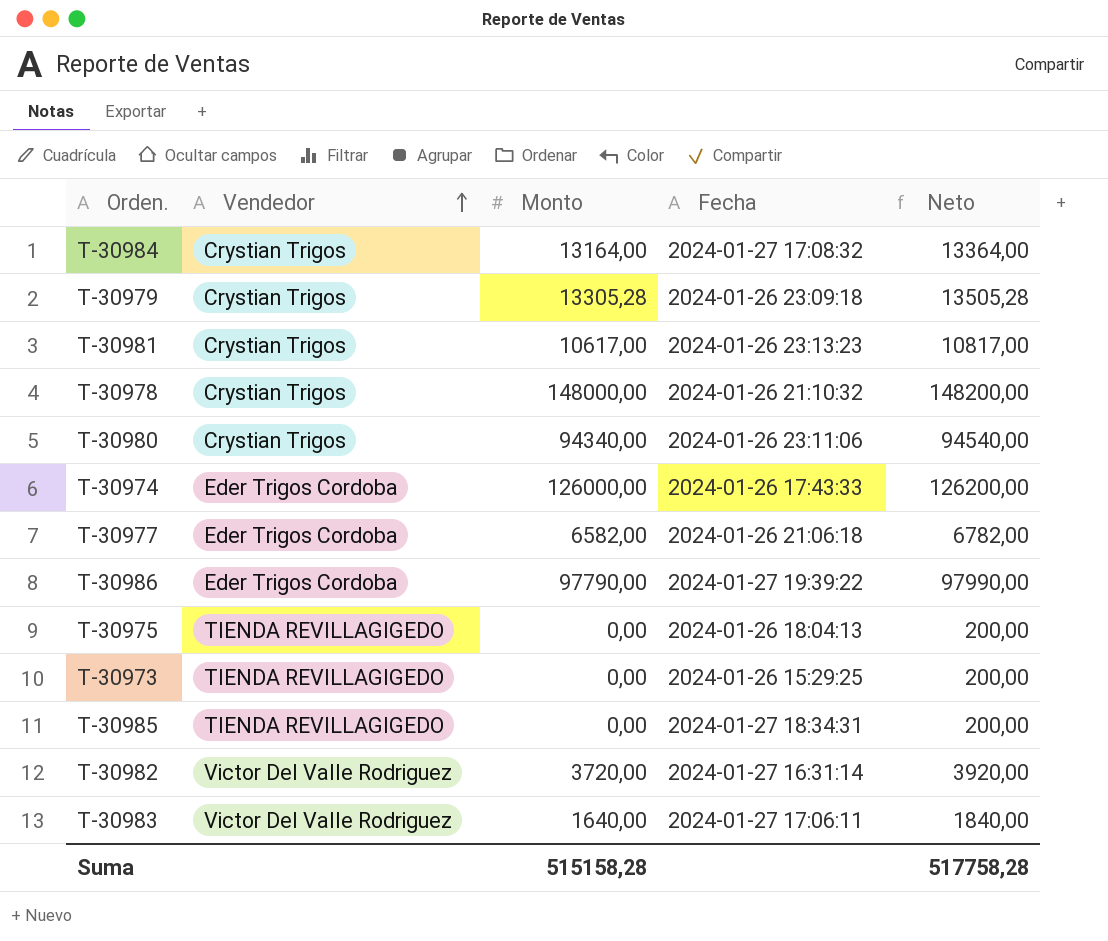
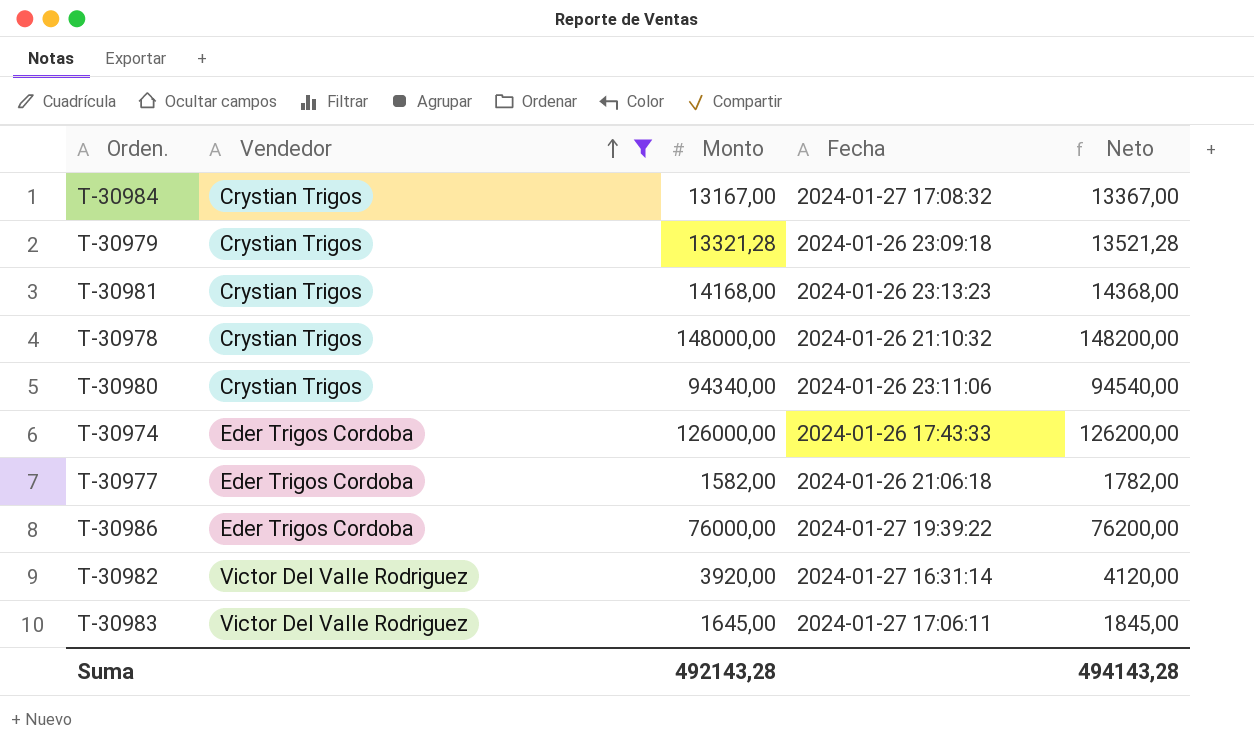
filter: none -> Vendedor != TIENDA REVILLAGIGEDO
T-30984 | Monto: 13164,00 -> 13167,00
T-30984 | Neto: 13364,00 -> 13367,00
T-30979 | Monto: 13305,28 -> 13321,28
T-30979 | Neto: 13505,28 -> 13521,28
T-30981 | Monto: 10617,00 -> 14168,00
T-30981 | Neto: 10817,00 -> 14368,00
T-30977 | Monto: 6582,00 -> 1582,00
T-30977 | Neto: 6782,00 -> 1782,00
T-30986 | Monto: 97790,00 -> 76000,00
T-30986 | Neto: 97990,00 -> 76200,00
T-30982 | Monto: 3720,00 -> 3920,00
T-30982 | Neto: 3920,00 -> 4120,00
T-30983 | Monto: 1640,00 -> 1645,00
T-30983 | Neto: 1840,00 -> 1845,00
Suma | Monto: 515158,28 -> 492143,28
Suma | Neto: 517758,28 -> 494143,28

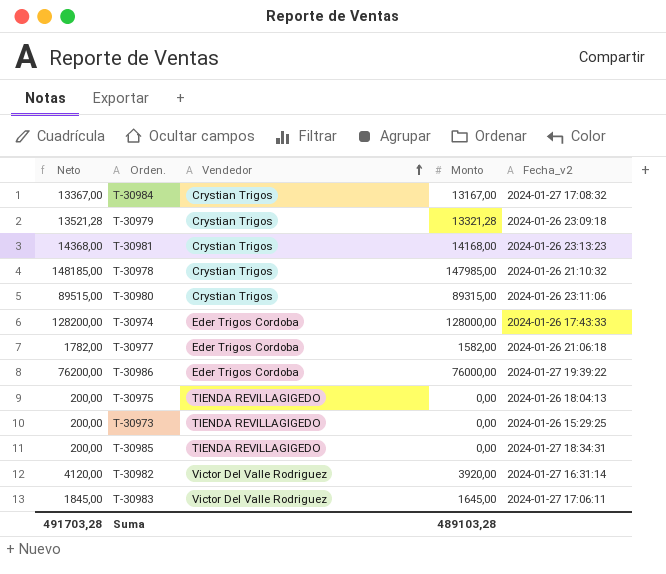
filter: Vendedor != TIENDA REVILLAGIGEDO -> none
column Neto | position: 5 -> 1
column name: Fecha -> Fecha_v2
T-30978 | Neto: 148200,00 -> 148185,00
T-30978 | Monto: 148000,00 -> 147985,00
T-30980 | Neto: 94540,00 -> 89515,00
T-30980 | Monto: 94340,00 -> 89315,00
T-30974 | Neto: 126200,00 -> 128200,00
T-30974 | Monto: 126000,00 -> 128000,00
Suma | Neto: 494143,28 -> 491703,28
Suma | Monto: 492143,28 -> 489103,28

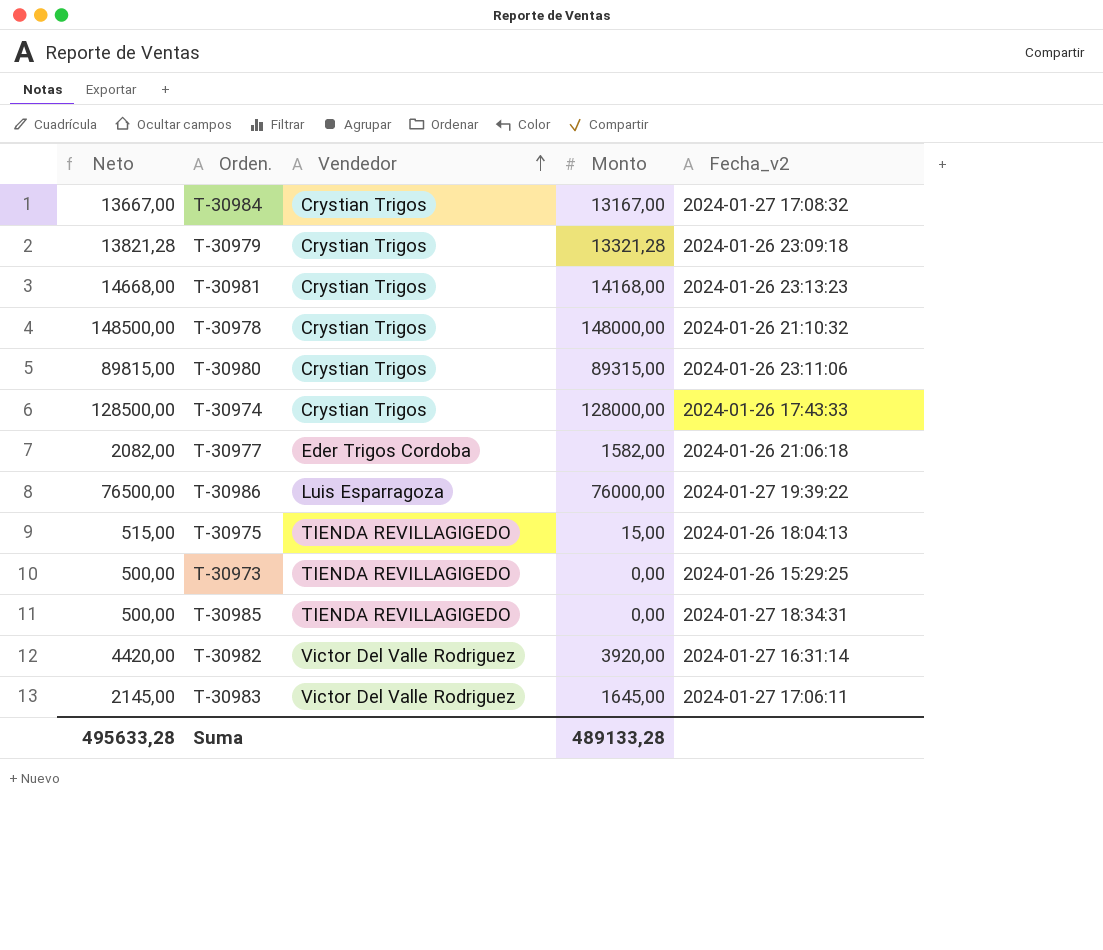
column Neto | formula: [Monto] + 200 -> [Monto] + 500
T-30978 | Monto: 147985,00 -> 148000,00
T-30974 | Vendedor: Eder Trigos Cordoba -> Crystian Trigos
T-30986 | Vendedor: Eder Trigos Cordoba -> Luis Esparragoza
T-30975 | Monto: 0,00 -> 15,00
Suma | Neto: 491703,28 -> 495633,28
Suma | Monto: 489103,28 -> 489133,28

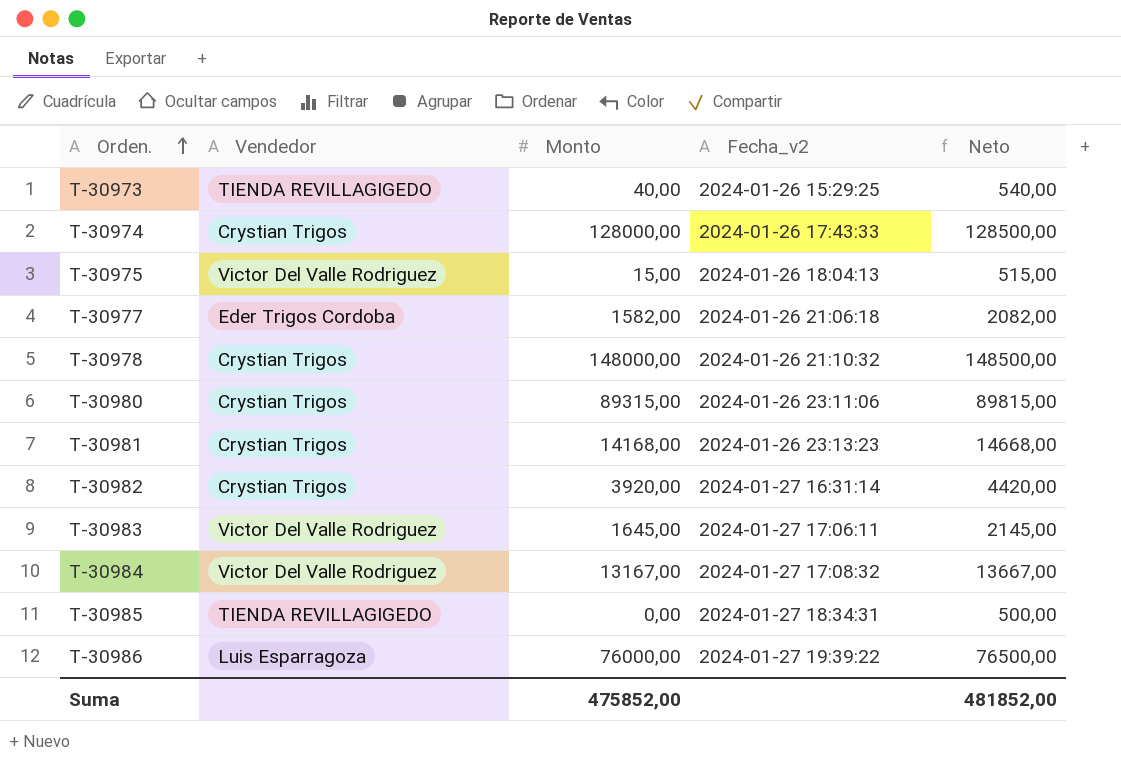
row order: Vendedor ascending -> Orden. ascending
column Neto | position: 1 -> 5
row T-30979: 13821,28 | Crystian Trigos | 13321,28 | 2024-01-26 23:09:18 -> none
T-30973 | Monto: 0,00 -> 40,00
T-30973 | Neto: 500,00 -> 540,00
T-30975 | Vendedor: TIENDA REVILLAGIGEDO -> Victor Del Valle Rodriguez
T-30982 | Vendedor: Victor Del Valle Rodriguez -> Crystian Trigos
T-30984 | Vendedor: Crystian Trigos -> Victor Del Valle Rodriguez
Suma | Monto: 489133,28 -> 475852,00
Suma | Neto: 495633,28 -> 481852,00

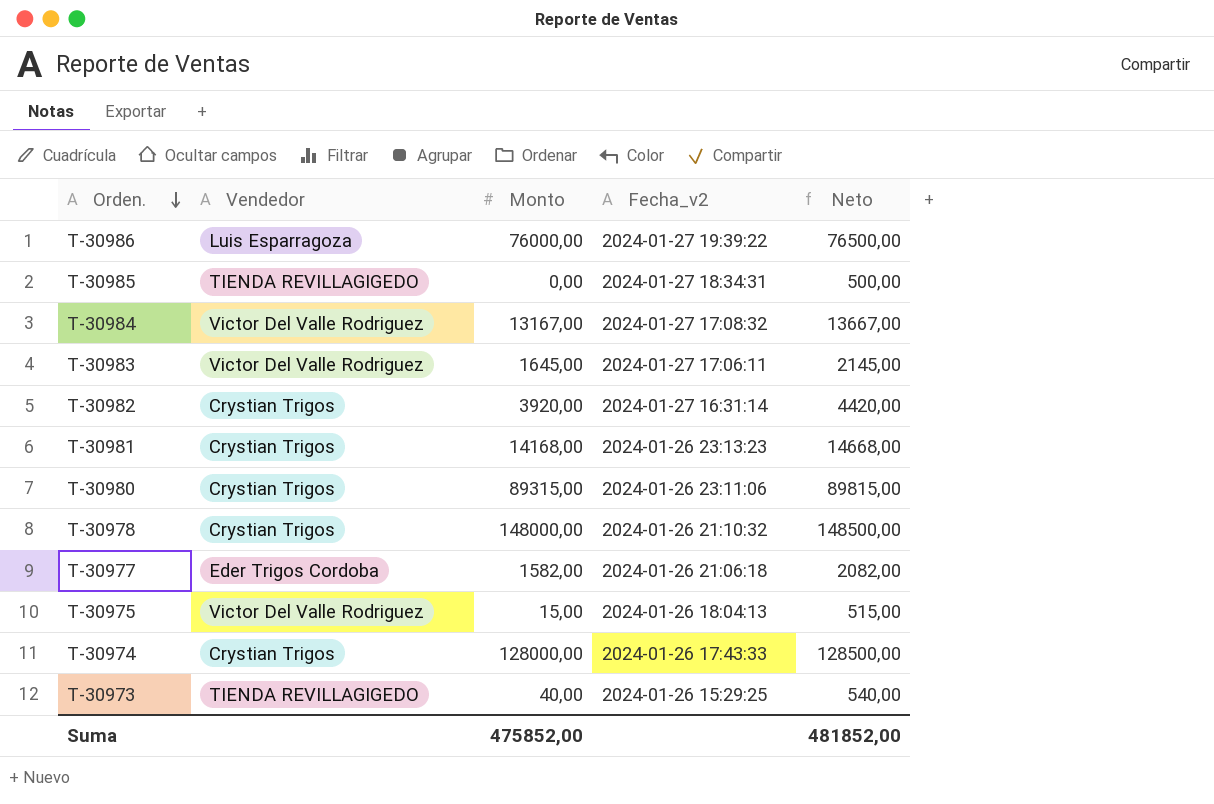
row order: Orden. ascending -> Orden. descending

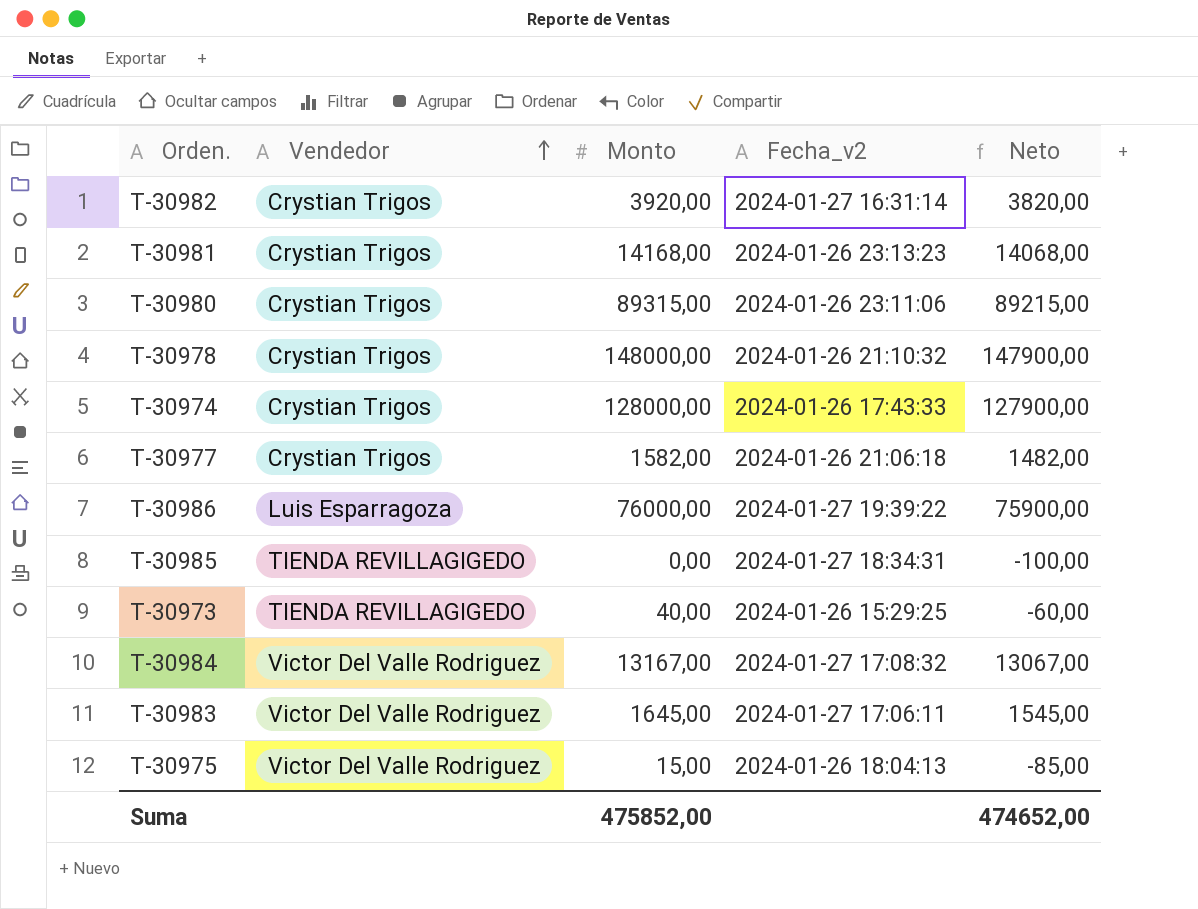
row order: Orden. descending -> Vendedor ascending
column Neto | formula: [Monto] + 500 -> [Monto] - 100
T-30977 | Vendedor: Eder Trigos Cordoba -> Crystian Trigos
Suma | Neto: 481852,00 -> 474652,00

